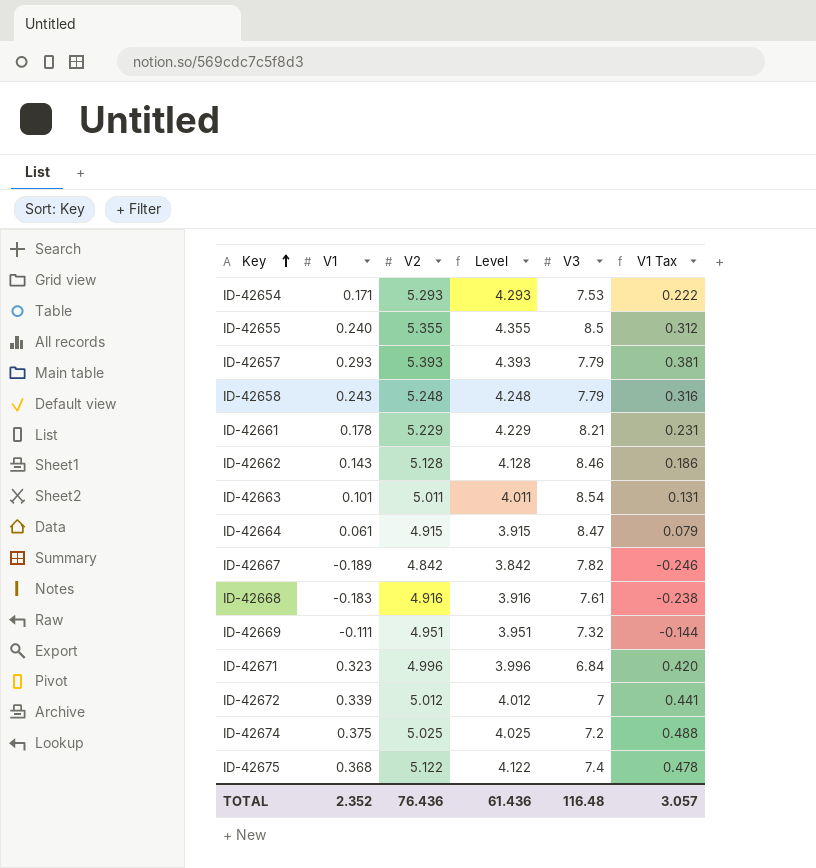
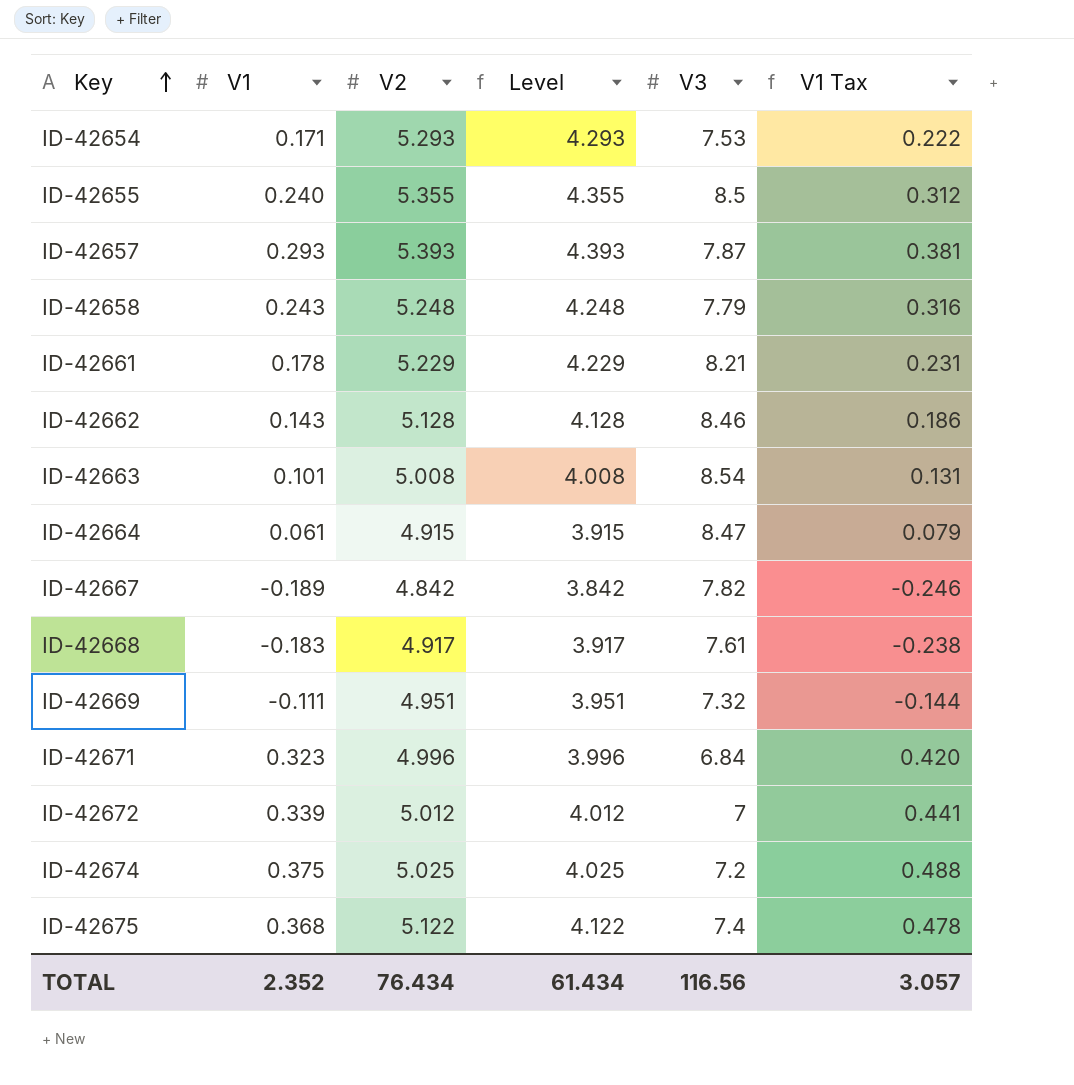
ID-42657 | V3: 7.79 -> 7.87
ID-42663 | V2: 5.011 -> 5.008
ID-42663 | Level: 4.011 -> 4.008
ID-42668 | V2: 4.916 -> 4.917
ID-42668 | Level: 3.916 -> 3.917
TOTAL | V2: 76.436 -> 76.434
TOTAL | Level: 61.436 -> 61.434
TOTAL | V3: 116.48 -> 116.56

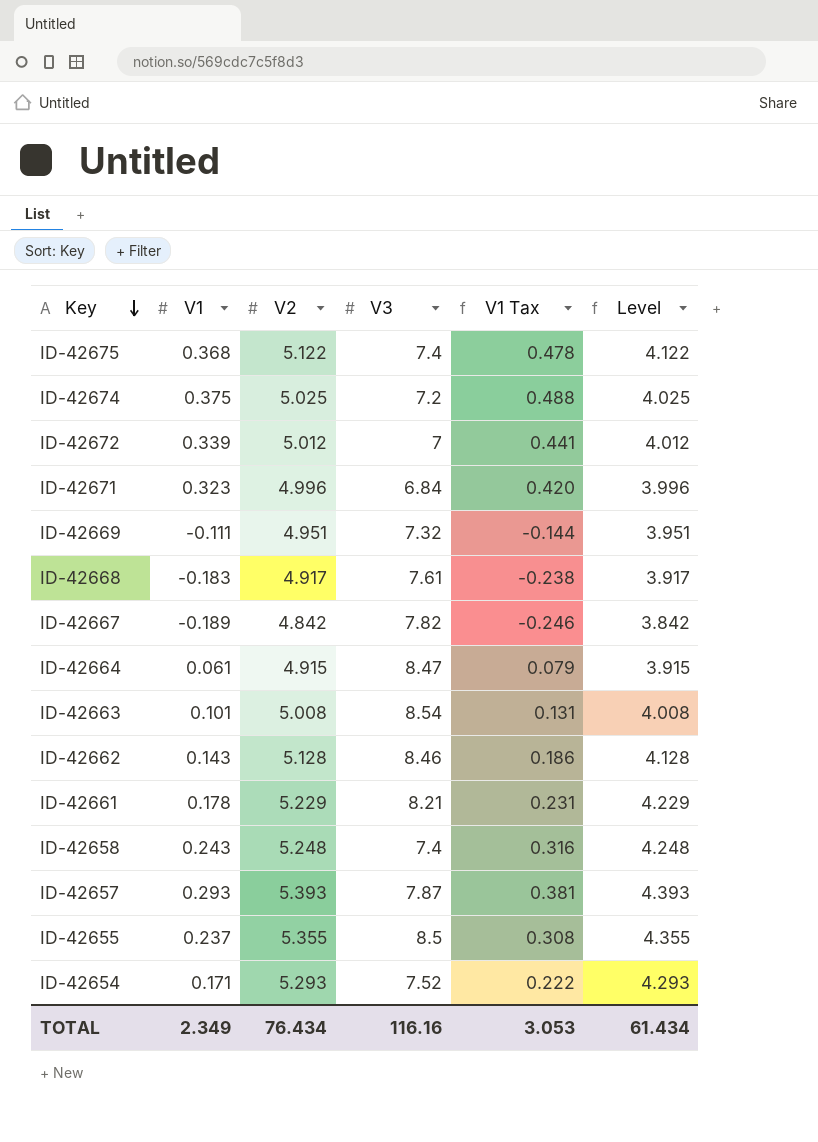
row order: Key ascending -> Key descending
column Level | position: 4 -> 6
ID-42658 | V3: 7.79 -> 7.4
ID-42655 | V1: 0.240 -> 0.237
ID-42655 | V1 Tax: 0.312 -> 0.308
ID-42654 | V3: 7.53 -> 7.52
TOTAL | V1: 2.352 -> 2.349
TOTAL | V3: 116.56 -> 116.16
TOTAL | V1 Tax: 3.057 -> 3.053

